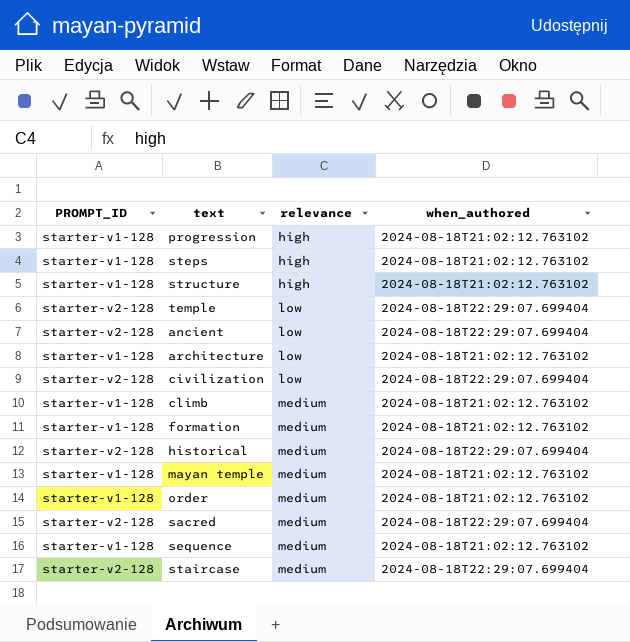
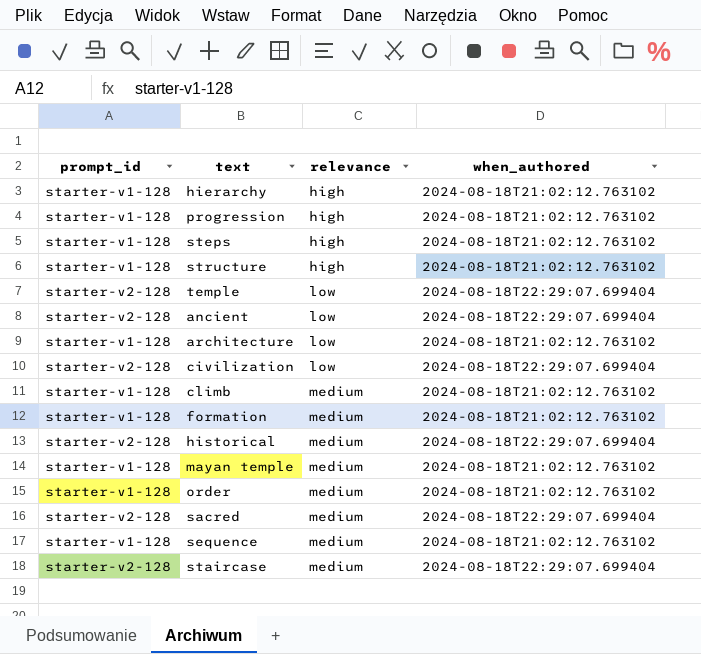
column name: PROMPT_ID -> prompt_id
row hierarchy: none -> starter-v1-128 | high | 2024-08-18T21:02:12.763102

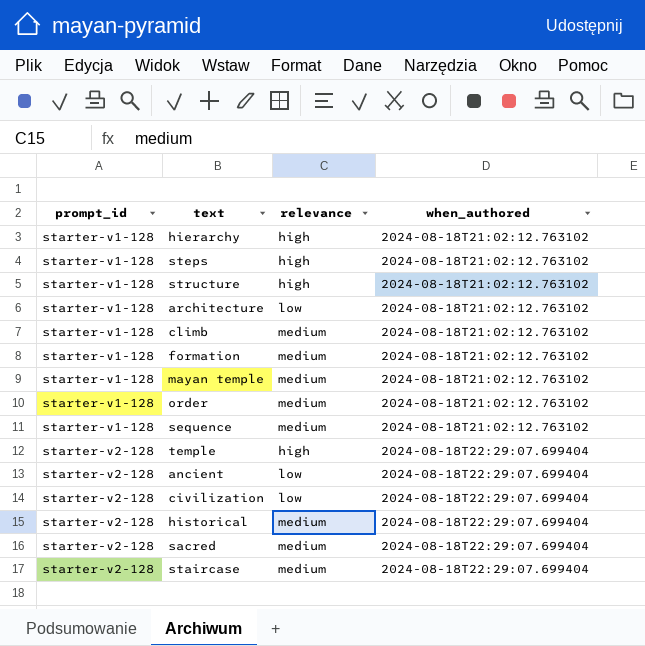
row order: relevance ascending -> prompt_id ascending
row progression: starter-v1-128 | high | 2024-08-18T21:02:12.763102 -> none
temple | relevance: low -> high

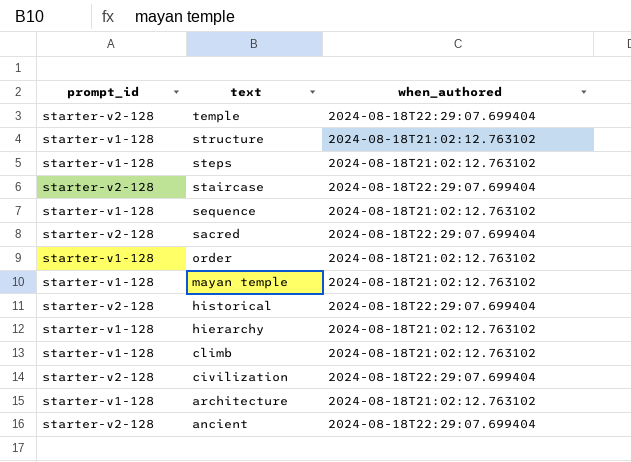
row order: prompt_id ascending -> text descending
column relevance | position: 3 -> none
row formation: starter-v1-128 | medium | 2024-08-18T21:02:12.763102 -> none

